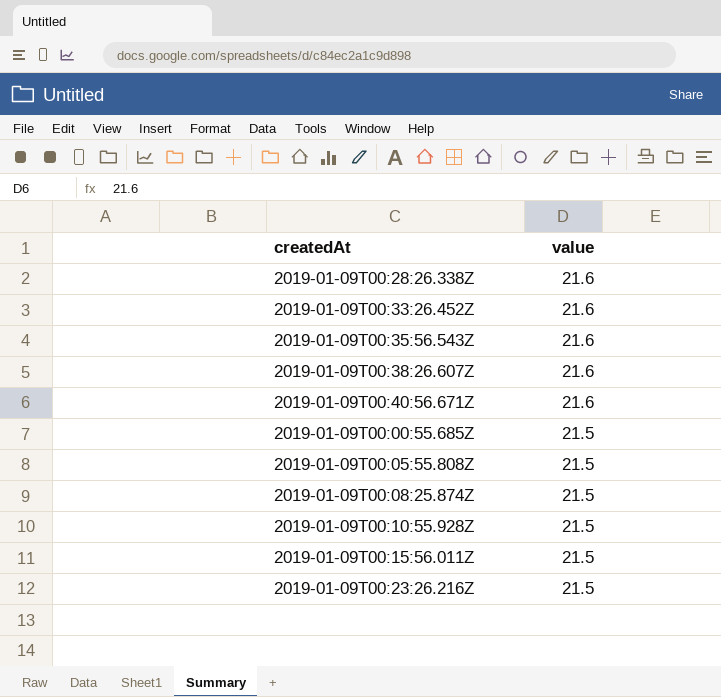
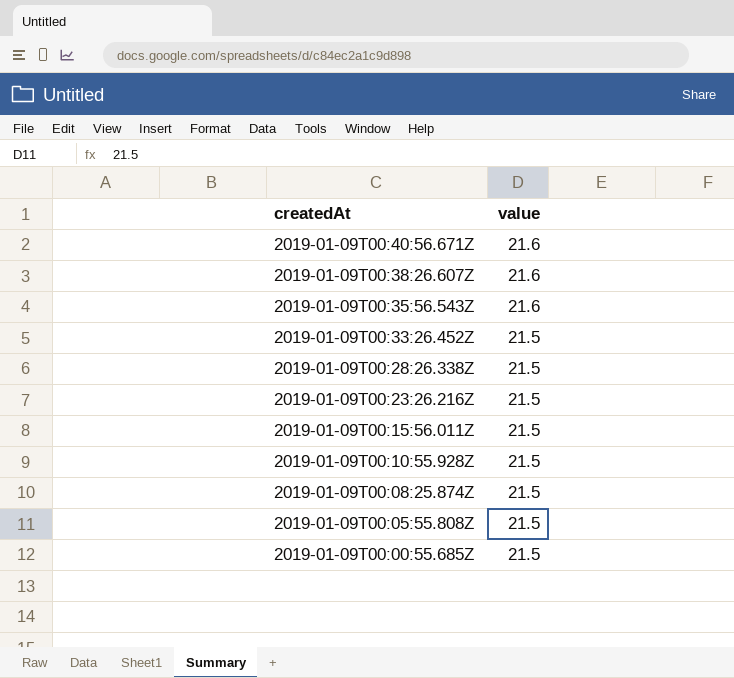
row order: value descending -> createdAt descending
2019-01-09T00:33:26.452Z | value: 21.6 -> 21.5
2019-01-09T00:28:26.338Z | value: 21.6 -> 21.5

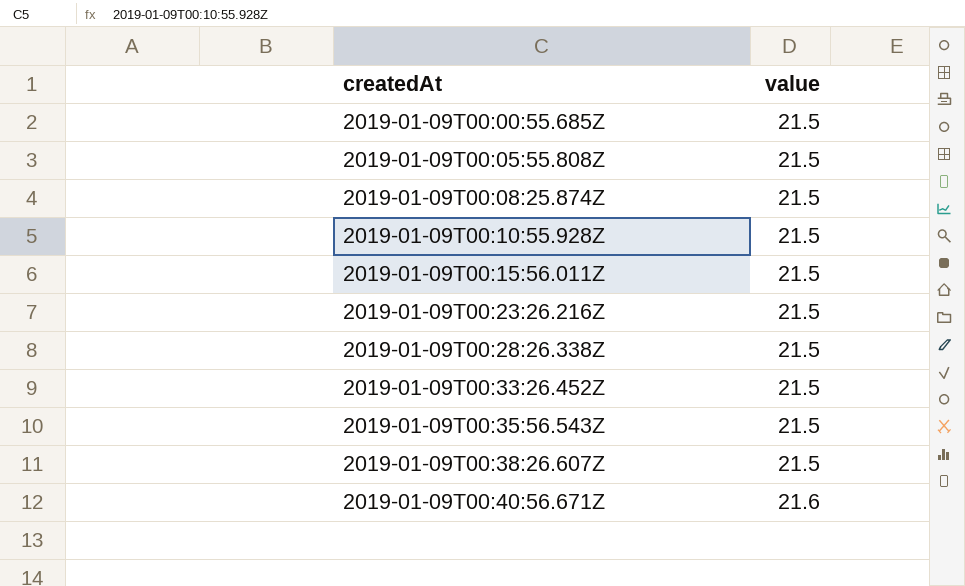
row order: createdAt descending -> createdAt ascending
2019-01-09T00:35:56.543Z | value: 21.6 -> 21.5
2019-01-09T00:38:26.607Z | value: 21.6 -> 21.5

